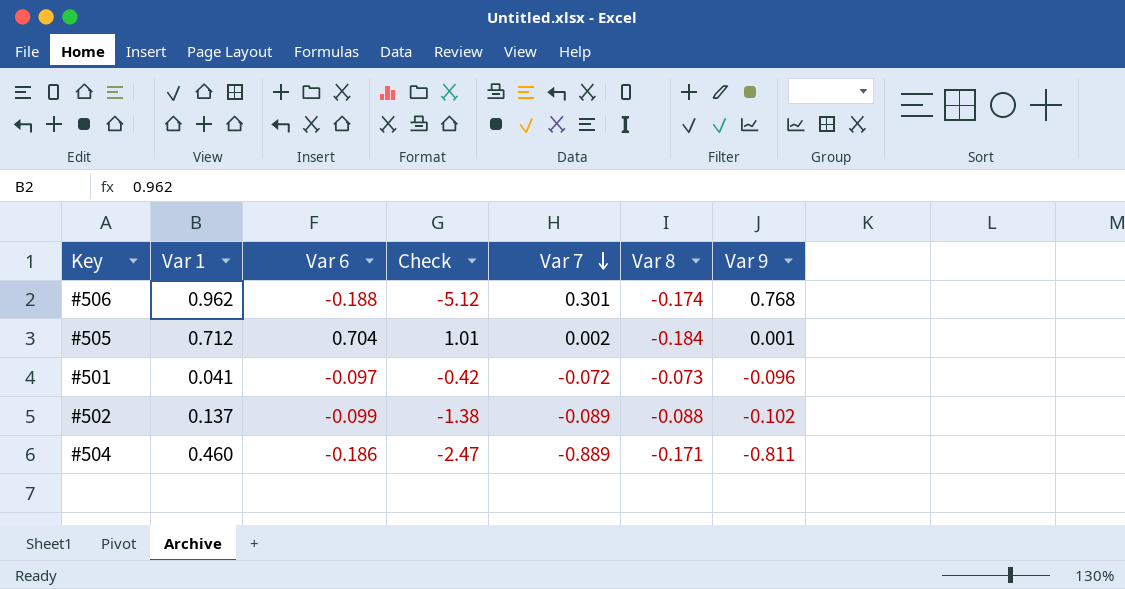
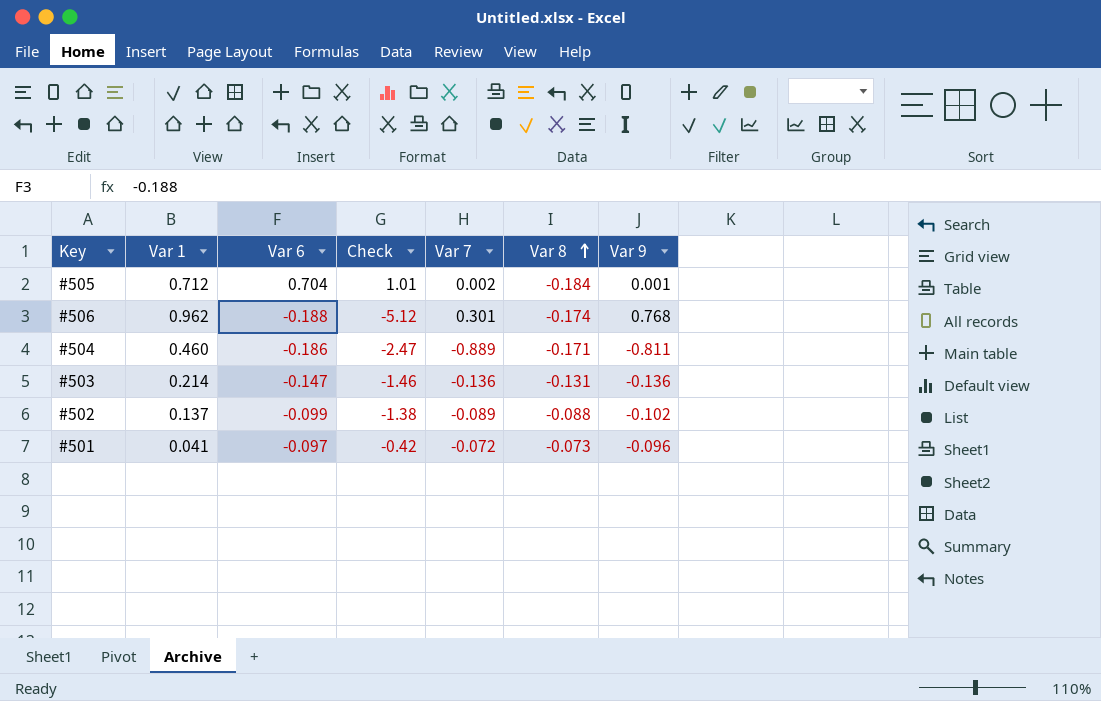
row order: Var 7 descending -> Var 8 ascending
row #503: none -> 0.214 | -0.147 | -1.46 | -0.136 | -0.131 | -0.136

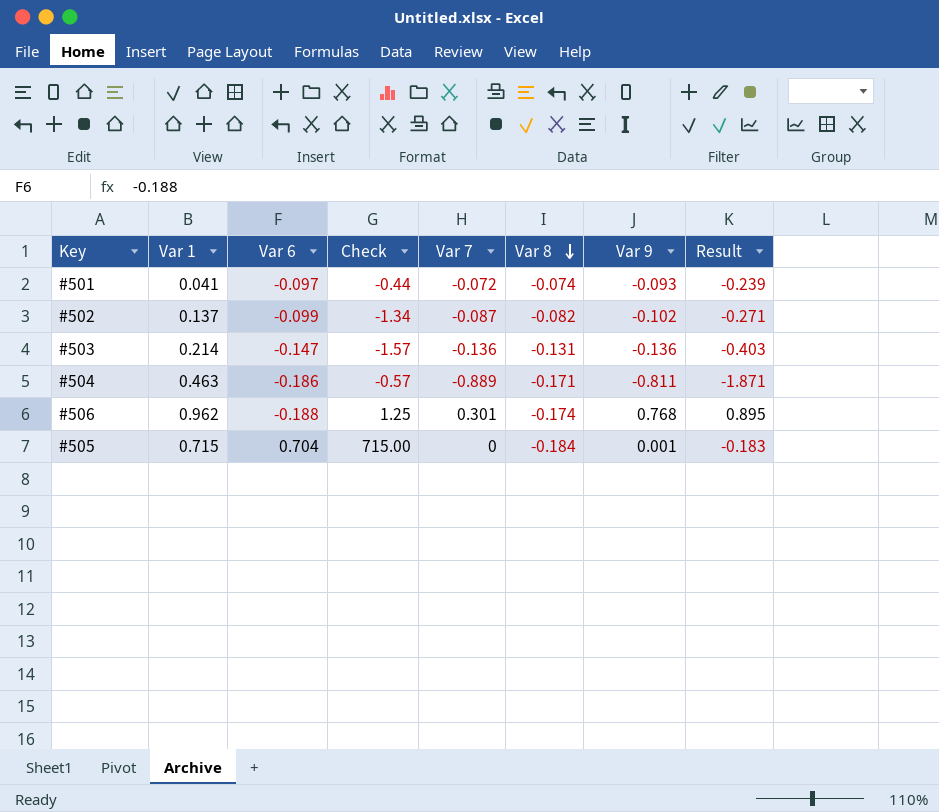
row order: Var 8 ascending -> Var 8 descending
column Check | formula: [Var 1] / [Var 6] -> [Var 1] / [Var 9]
column Result | formula: none -> [Var 7] + [Var 8] + [Var 9]
#501 | Var 8: -0.073 -> -0.074
#501 | Var 9: -0.096 -> -0.093
#502 | Var 7: -0.089 -> -0.087
#502 | Var 8: -0.088 -> -0.082
#504 | Var 1: 0.460 -> 0.463
#505 | Var 1: 0.712 -> 0.715
#505 | Var 7: 0.002 -> 0

